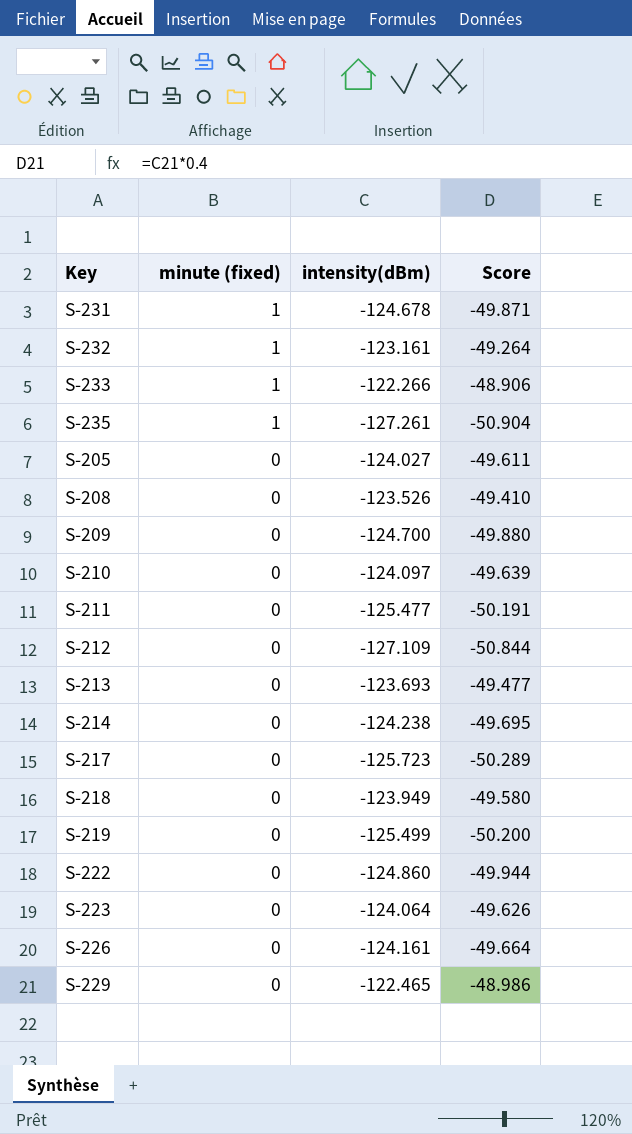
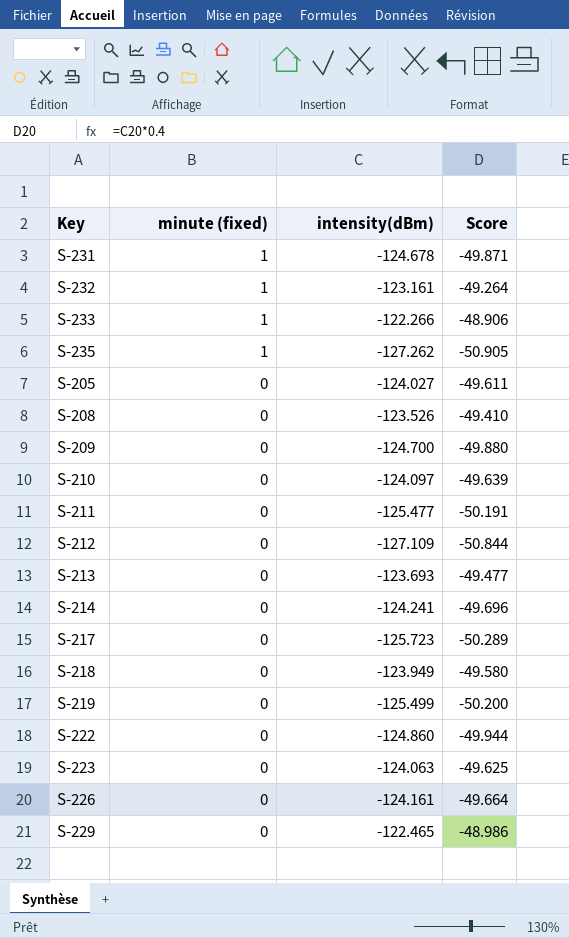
S-235 | intensity(dBm): -127.261 -> -127.262
S-235 | Score: -50.904 -> -50.905
S-214 | intensity(dBm): -124.238 -> -124.241
S-214 | Score: -49.695 -> -49.696
S-223 | intensity(dBm): -124.064 -> -124.063
S-223 | Score: -49.626 -> -49.625

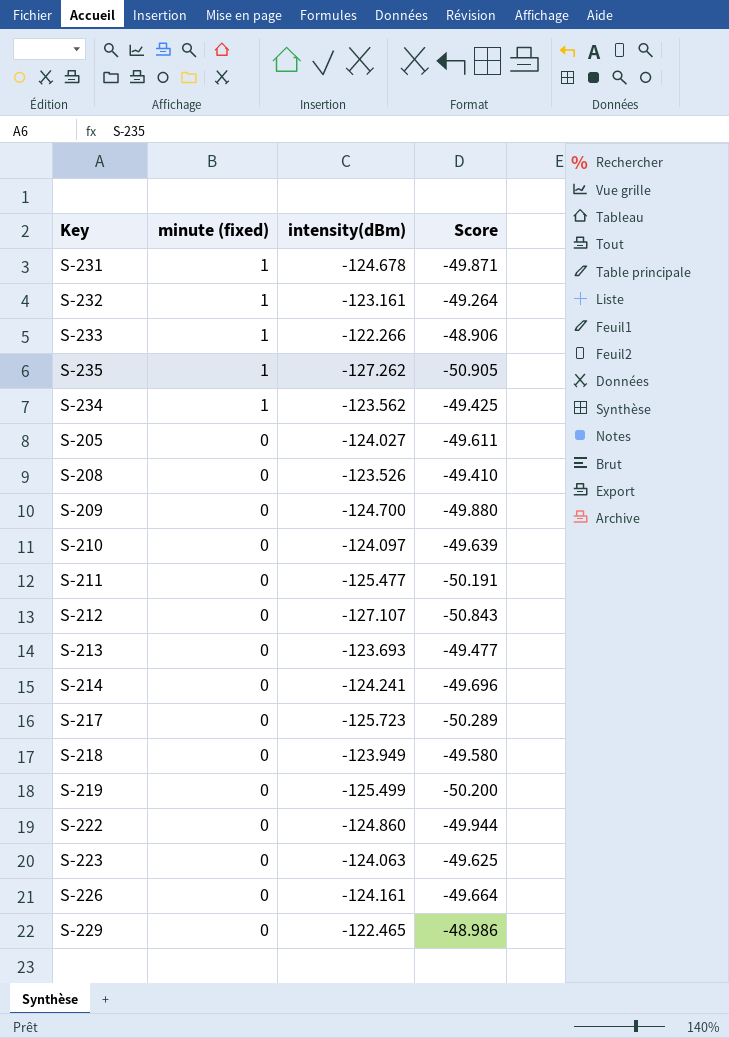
row S-234: none -> 1 | -123.562 | -49.425
S-212 | intensity(dBm): -127.109 -> -127.107
S-212 | Score: -50.844 -> -50.843

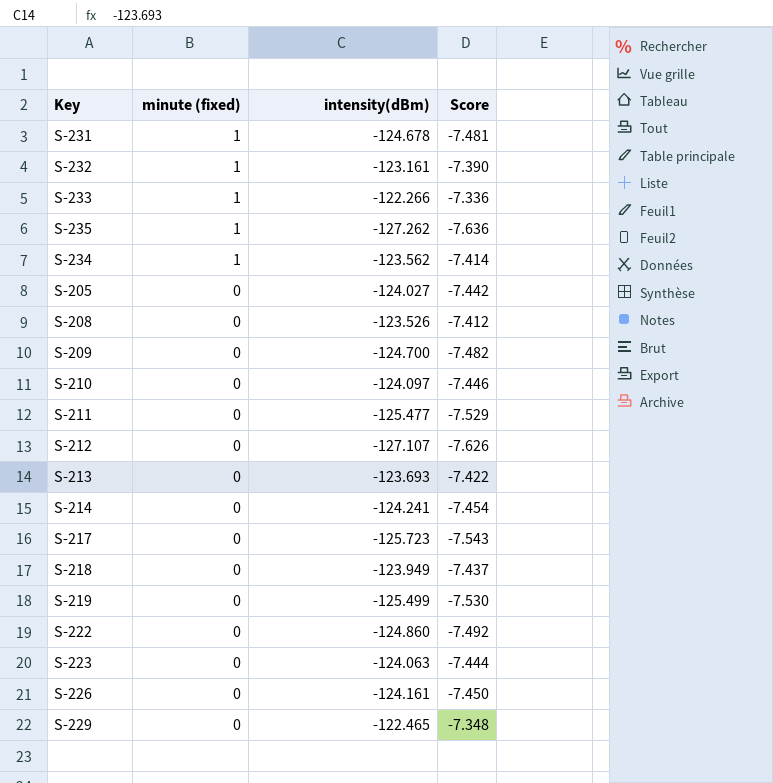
column Score | formula: [intensity(dBm)] * 0.4 -> [intensity(dBm)] * 0.06

